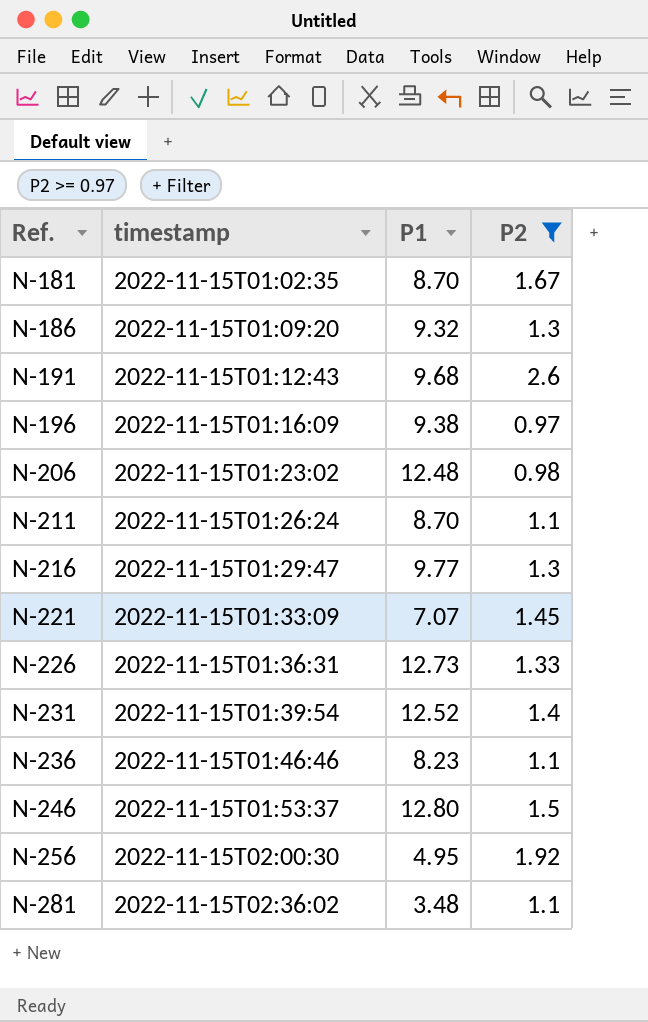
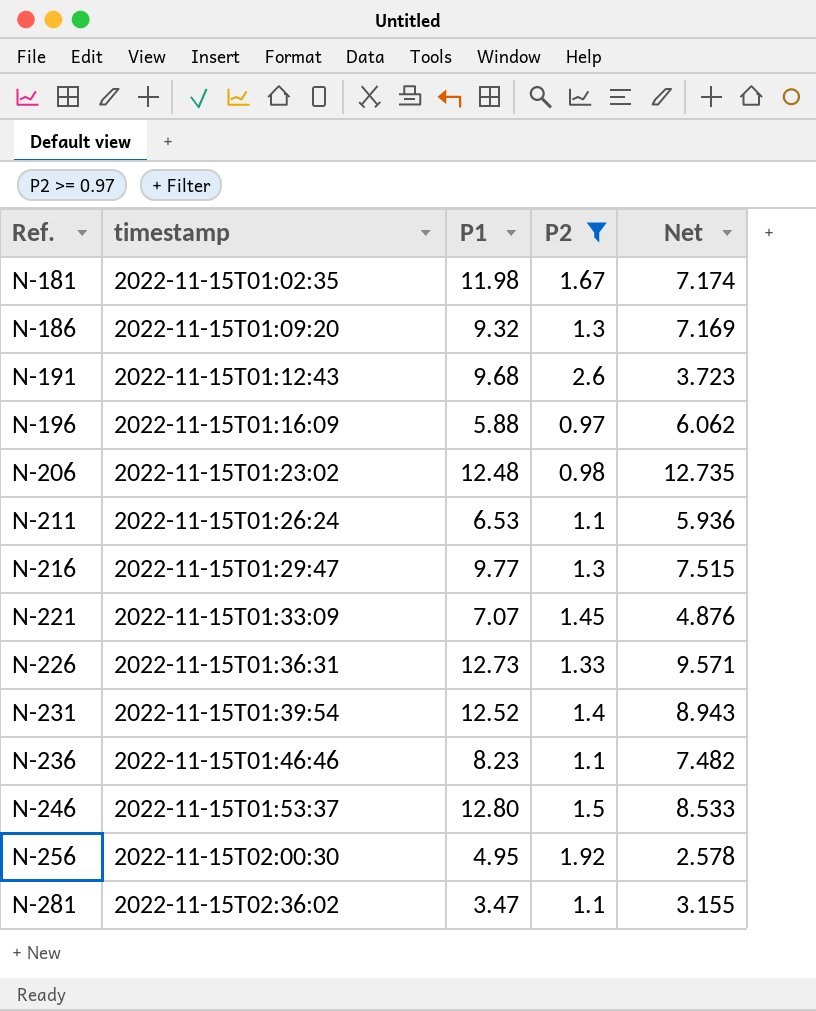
column Net | formula: none -> [P1] / [P2]
N-181 | P1: 8.70 -> 11.98
N-196 | P1: 9.38 -> 5.88
N-211 | P1: 8.70 -> 6.53
N-281 | P1: 3.48 -> 3.47

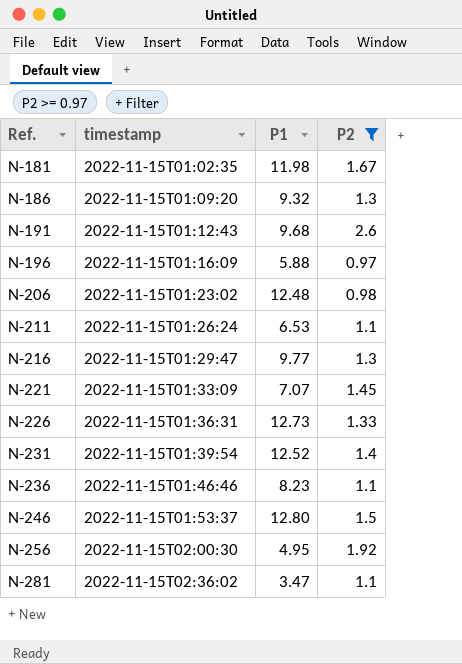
column Net | formula: [P1] / [P2] -> none

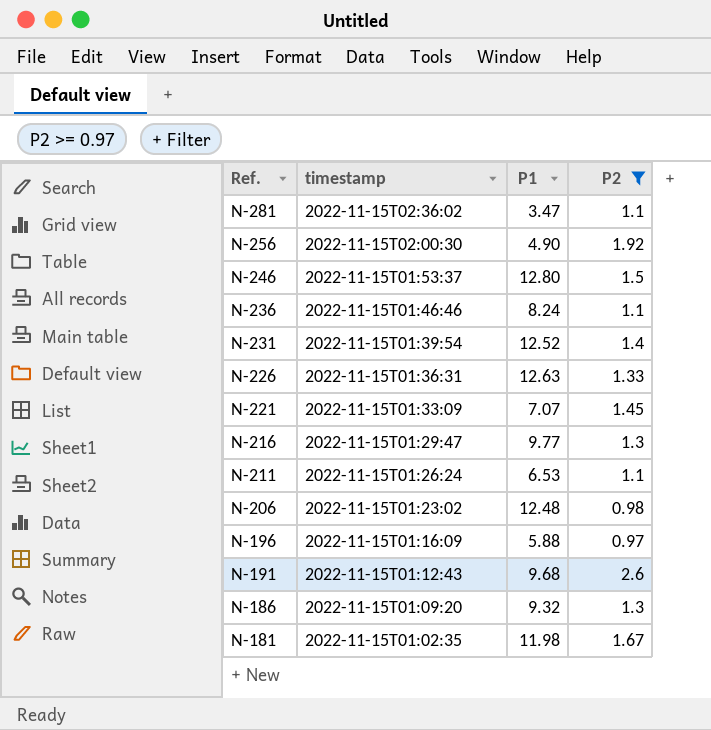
row order: Ref. ascending -> Ref. descending
N-256 | P1: 4.95 -> 4.90
N-236 | P1: 8.23 -> 8.24
N-226 | P1: 12.73 -> 12.63

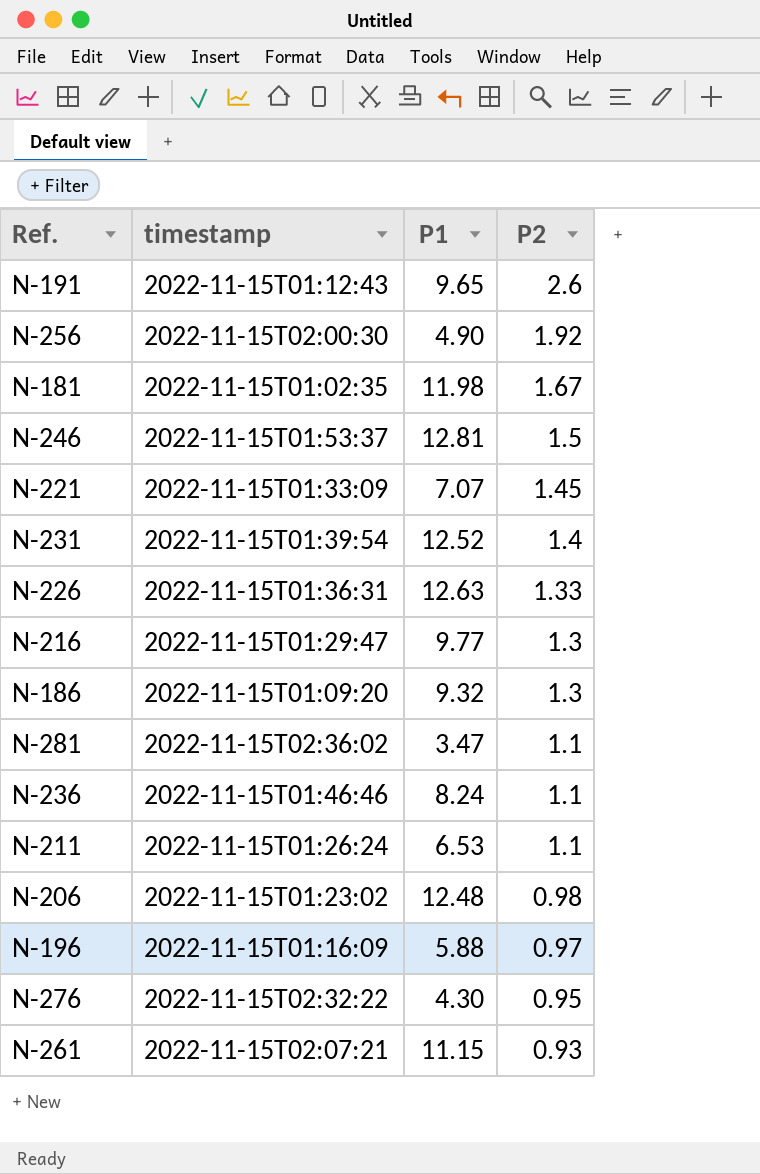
filter: P2 >= 0.97 -> none
row order: Ref. descending -> P2 descending
N-191 | P1: 9.68 -> 9.65
N-246 | P1: 12.80 -> 12.81

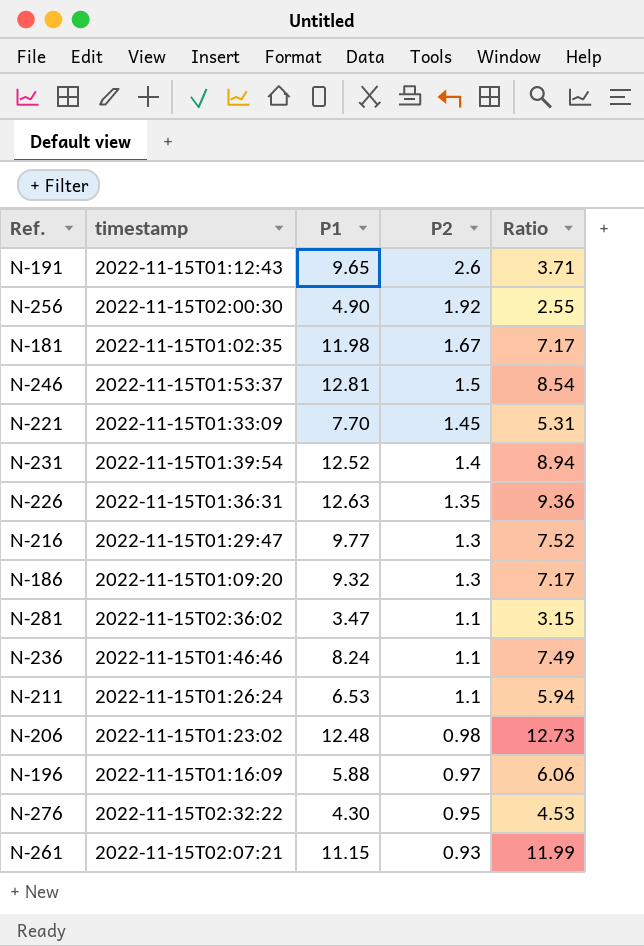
column Ratio | formula: none -> [P1] / [P2]
N-221 | P1: 7.07 -> 7.70
N-226 | P2: 1.33 -> 1.35

